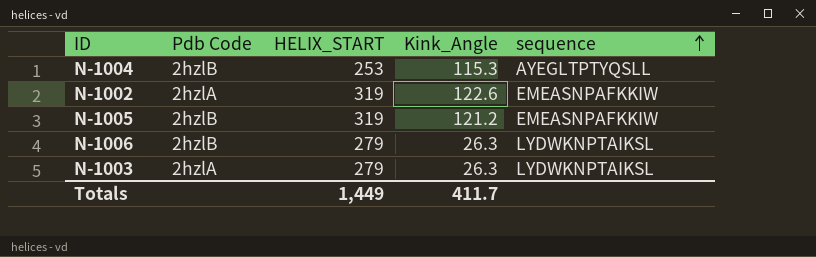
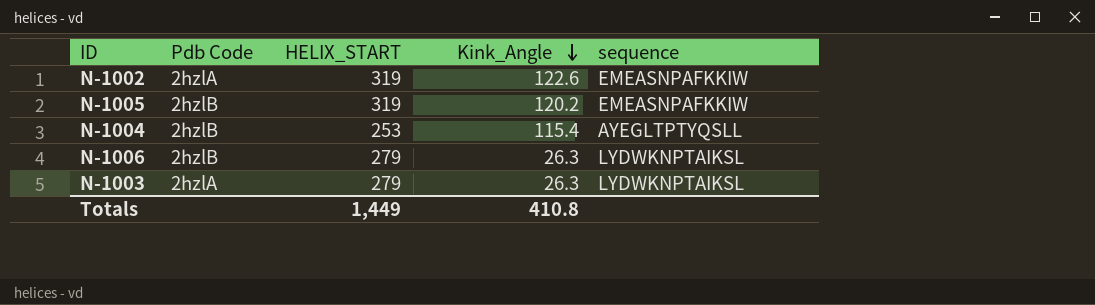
row order: sequence ascending -> Kink_Angle descending
N-1005 | Kink_Angle: 121.2 -> 120.2
N-1004 | Kink_Angle: 115.3 -> 115.4
Totals | Kink_Angle: 411.7 -> 410.8

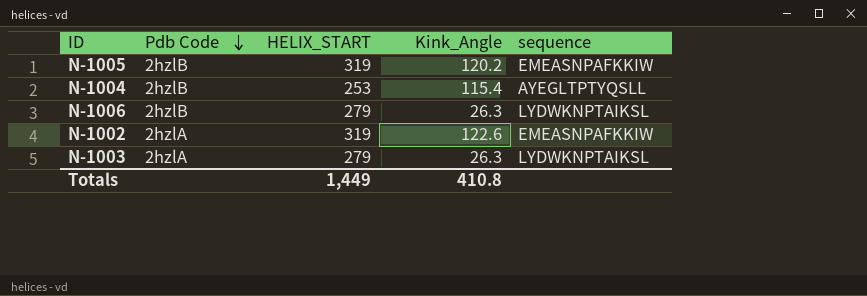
row order: Kink_Angle descending -> Pdb Code descending

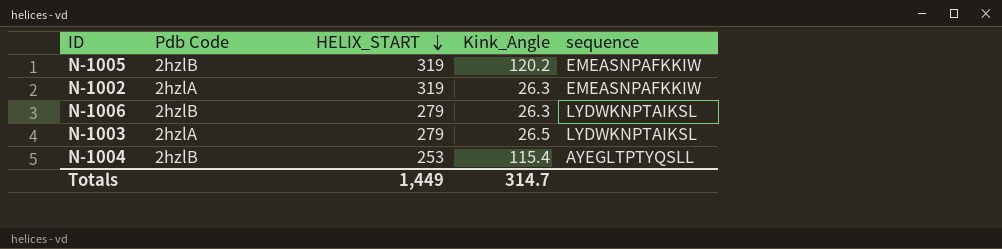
row order: Pdb Code descending -> HELIX_START descending
N-1002 | Kink_Angle: 122.6 -> 26.3
N-1003 | Kink_Angle: 26.3 -> 26.5
Totals | Kink_Angle: 410.8 -> 314.7

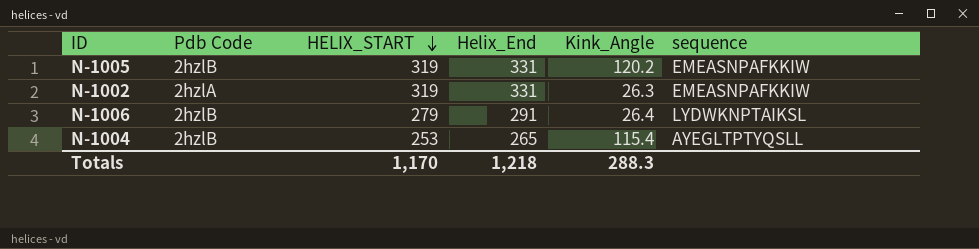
column Helix_End | position: none -> 4
row N-1003: 2hzlA | 279 | 26.5 | LYDWKNPTAIKSL -> none
N-1006 | Kink_Angle: 26.3 -> 26.4
Totals | HELIX_START: 1,449 -> 1,170
Totals | Kink_Angle: 314.7 -> 288.3

